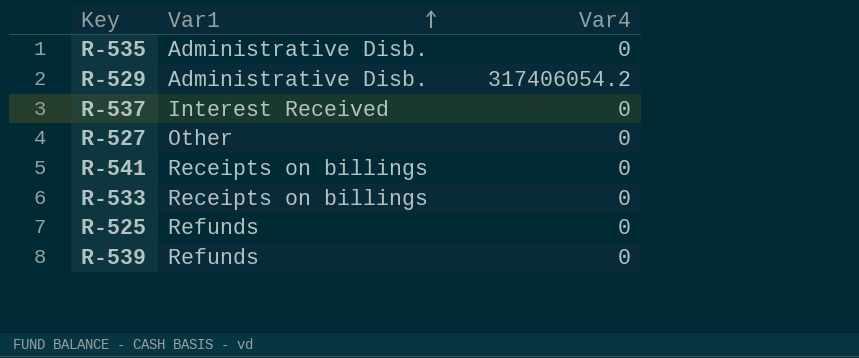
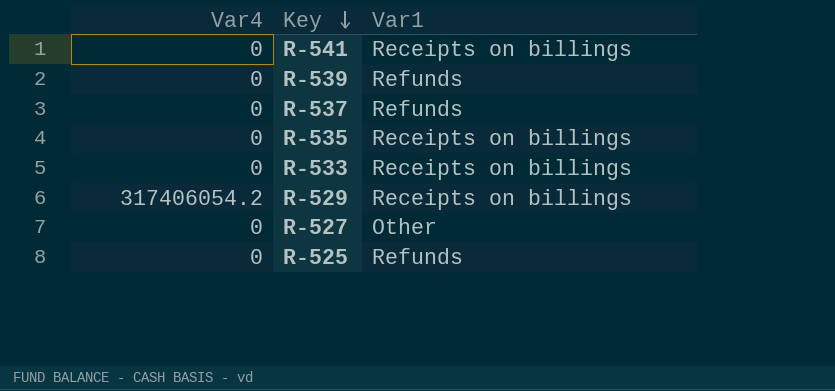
row order: Var1 ascending -> Key descending
column Var4 | position: 3 -> 1
R-537 | Var1: Interest Received -> Refunds
R-535 | Var1: Administrative Disb. -> Receipts on billings
R-529 | Var1: Administrative Disb. -> Receipts on billings

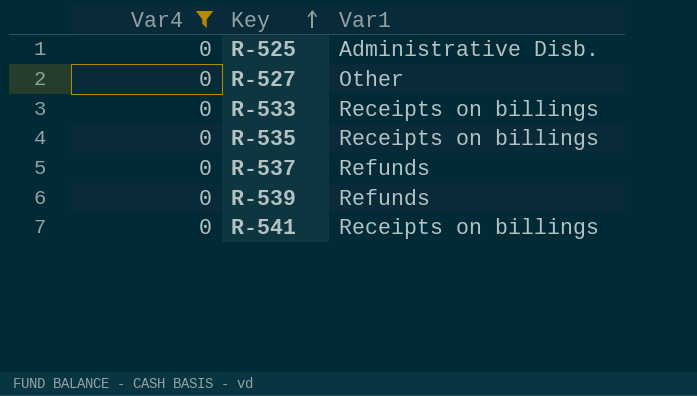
filter: none -> Var4 = 0
row order: Key descending -> Key ascending
R-525 | Var1: Refunds -> Administrative Disb.

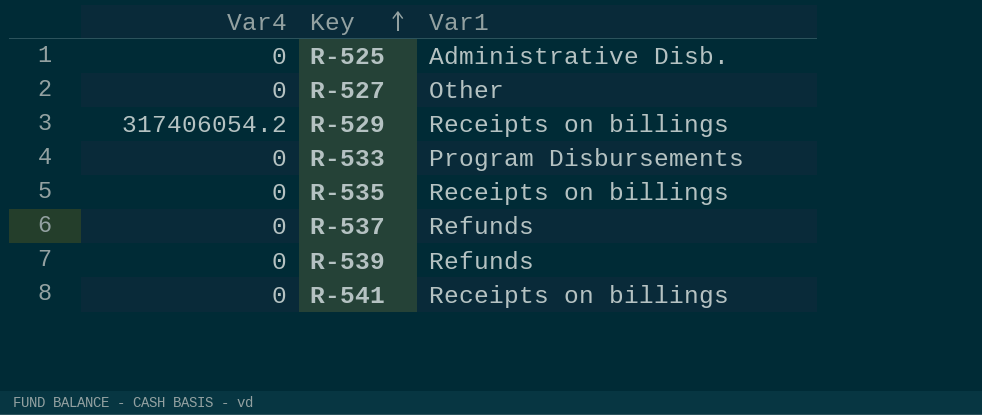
filter: Var4 = 0 -> none
R-533 | Var1: Receipts on billings -> Program Disbursements

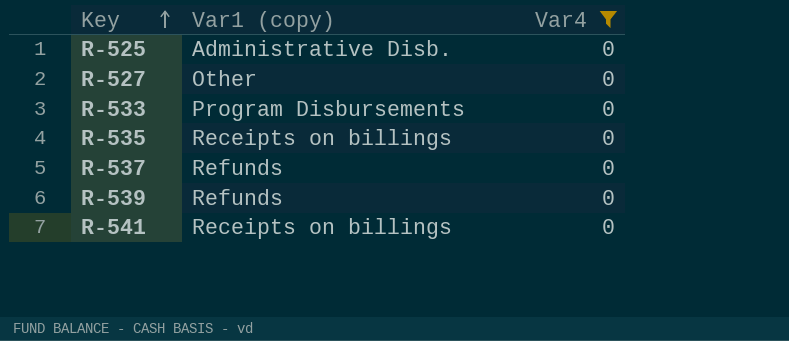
filter: none -> Var4 = 0
column name: Var1 -> Var1 (copy)
column Var4 | position: 1 -> 3

